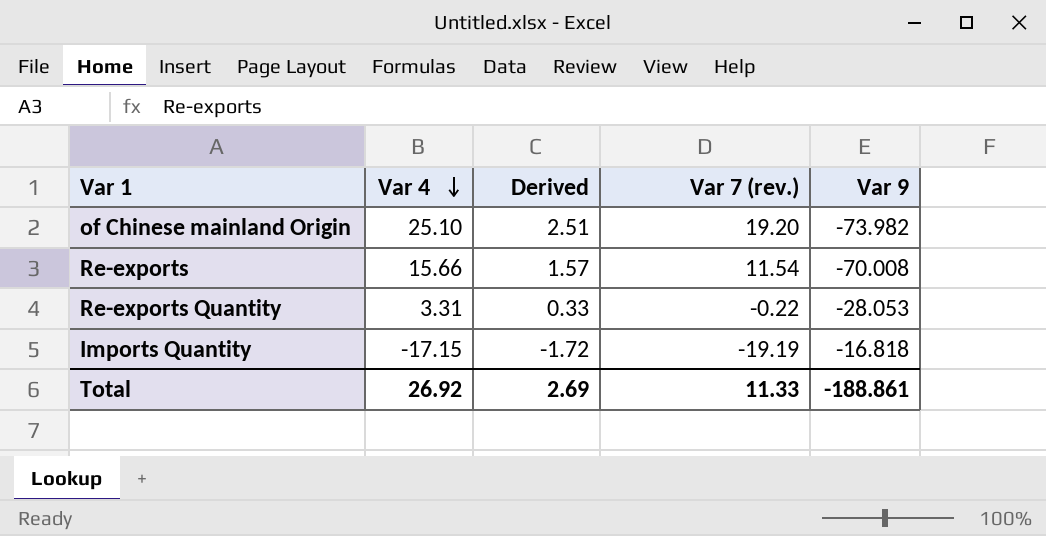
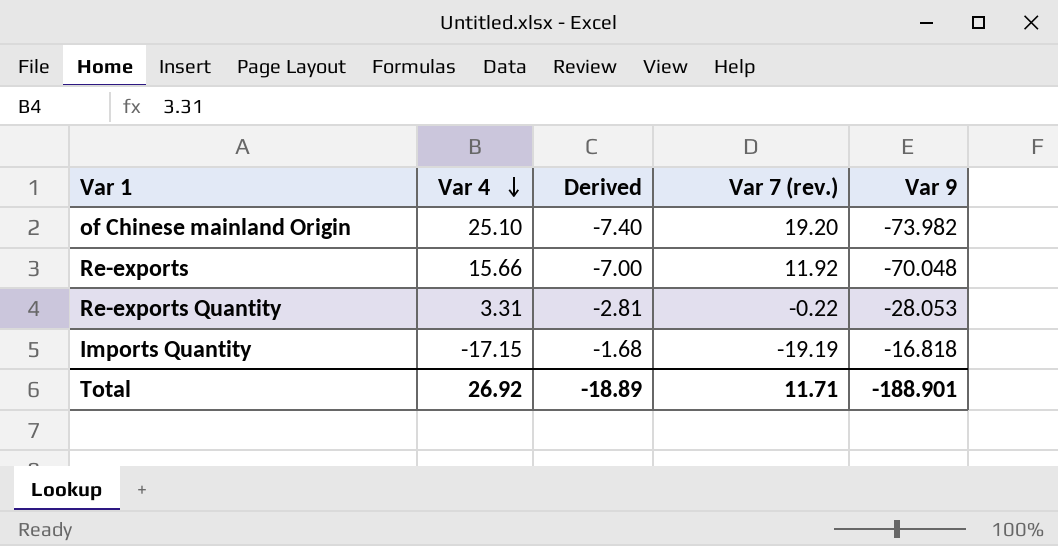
column Derived | formula: [Var 4] * 0.1 -> [Var 9] * 0.1
Re-exports | Var 7 (rev.): 11.54 -> 11.92
Re-exports | Var 9: -70.008 -> -70.048
Total | Derived: 2.69 -> -18.89
Total | Var 7 (rev.): 11.33 -> 11.71
Total | Var 9: -188.861 -> -188.901

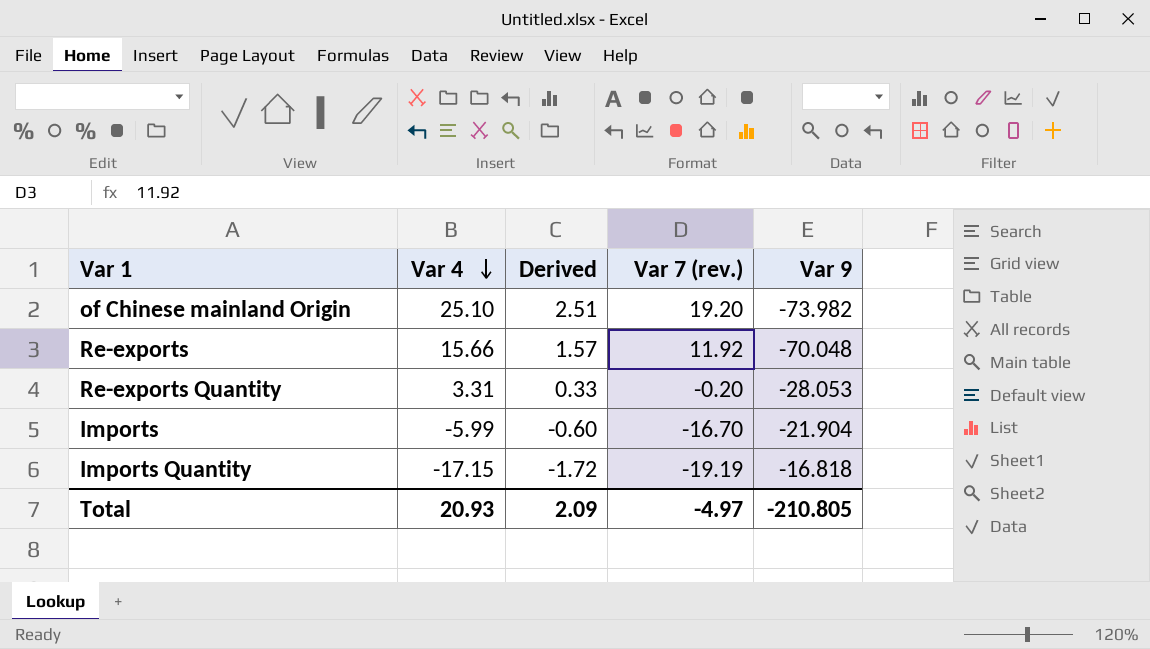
column Derived | formula: [Var 9] * 0.1 -> [Var 4] * 0.1
Re-exports Quantity | Var 7 (rev.): -0.22 -> -0.20
row Imports: none -> -5.99 | -0.60 | -16.70 | -21.904
Total | Var 4: 26.92 -> 20.93
Total | Derived: -18.89 -> 2.09
Total | Var 7 (rev.): 11.71 -> -4.97
Total | Var 9: -188.901 -> -210.805

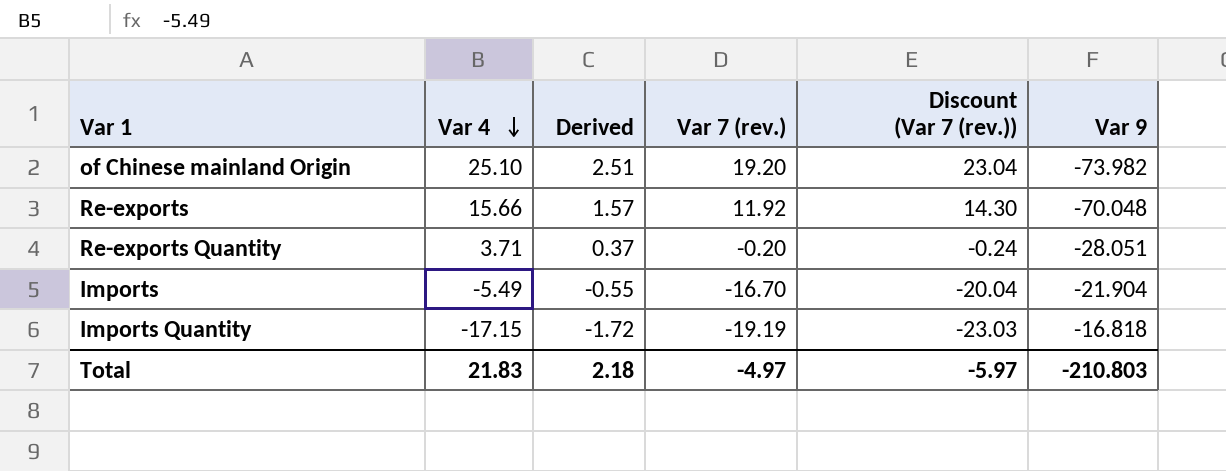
column Discount (Var 7 (rev.)) | formula: none -> [Var 7 (rev.)] * 1.2
Re-exports Quantity | Var 4: 3.31 -> 3.71
Re-exports Quantity | Derived: 0.33 -> 0.37
Re-exports Quantity | Var 9: -28.053 -> -28.051
Imports | Var 4: -5.99 -> -5.49
Imports | Derived: -0.60 -> -0.55
Total | Var 4: 20.93 -> 21.83
Total | Derived: 2.09 -> 2.18
Total | Var 9: -210.805 -> -210.803

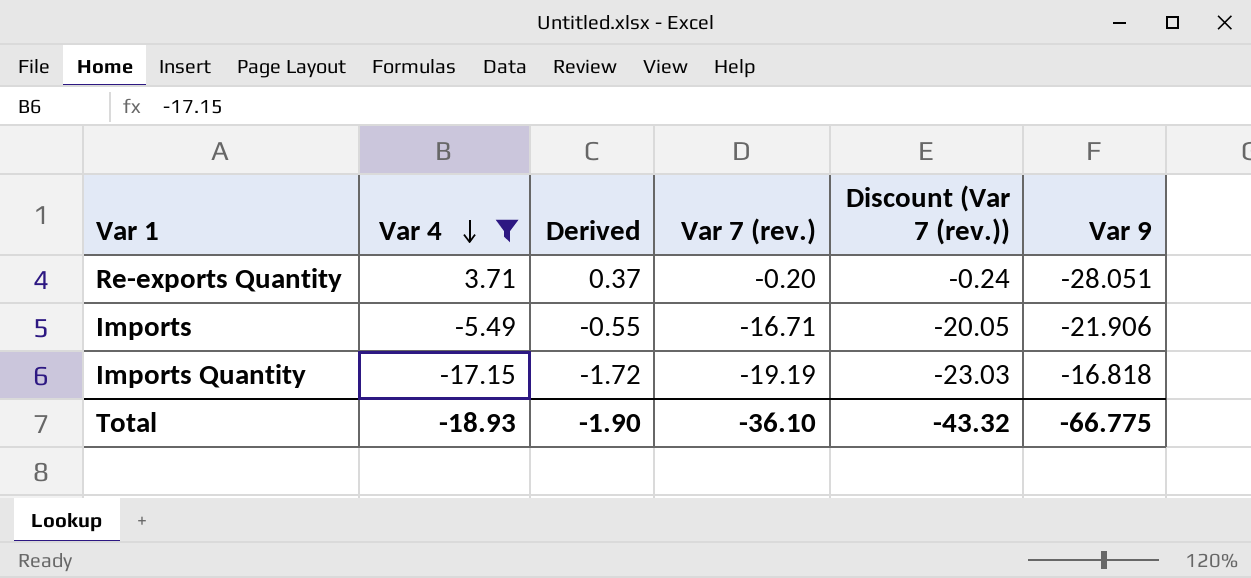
filter: none -> Var 4 <= 3.71
Imports | Var 7 (rev.): -16.70 -> -16.71
Imports | Discount (Var 7 (rev.)): -20.04 -> -20.05
Imports | Var 9: -21.904 -> -21.906
Total | Var 4: 21.83 -> -18.93
Total | Derived: 2.18 -> -1.90
Total | Var 7 (rev.): -4.97 -> -36.10
Total | Discount (Var 7 (rev.)): -5.97 -> -43.32
Total | Var 9: -210.803 -> -66.775

